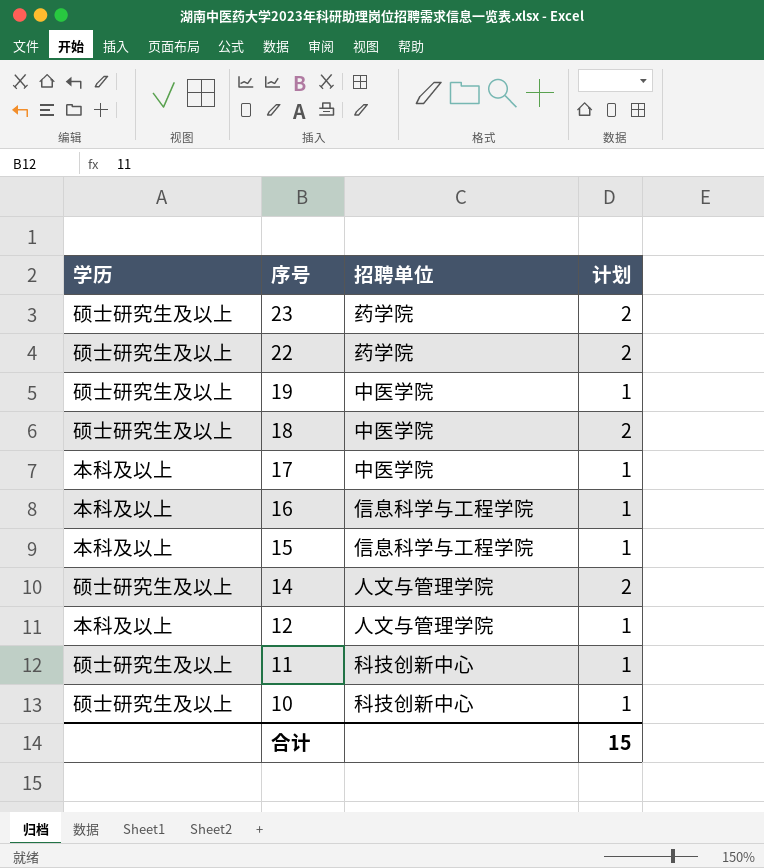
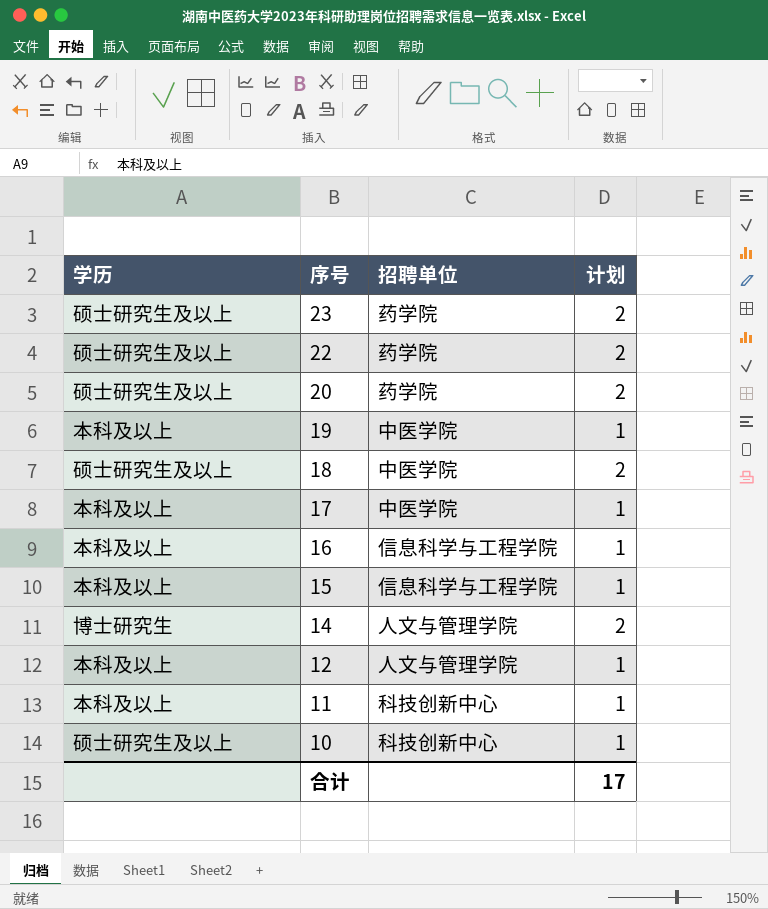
row 20: none -> 硕士研究生及以上 | 药学院 | 2
19 | 学历: 硕士研究生及以上 -> 本科及以上
14 | 学历: 硕士研究生及以上 -> 博士研究生
11 | 学历: 硕士研究生及以上 -> 本科及以上
合计 | 计划: 15 -> 17

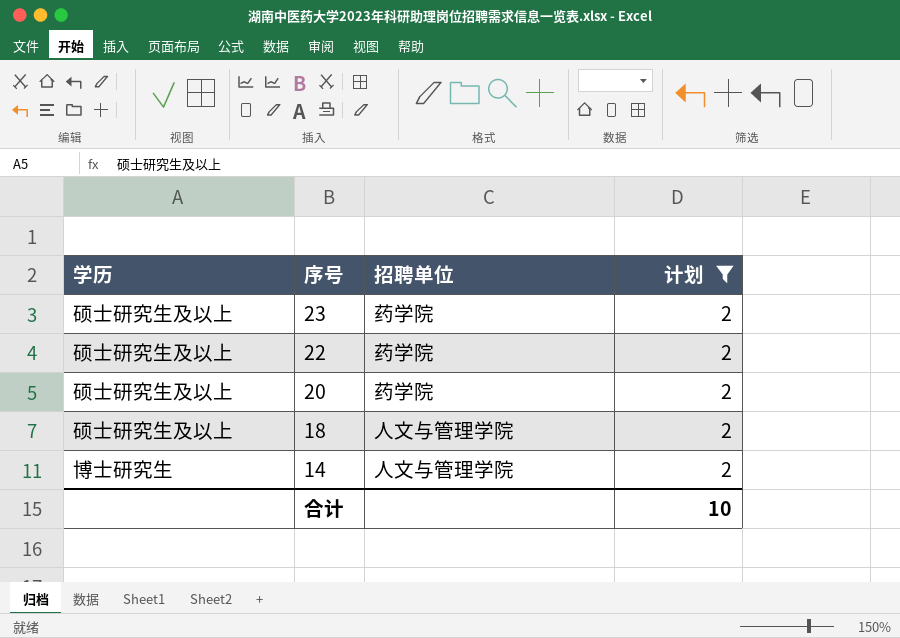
filter: none -> 计划 = 2
18 | 招聘单位: 中医学院 -> 人文与管理学院
合计 | 计划: 17 -> 10

